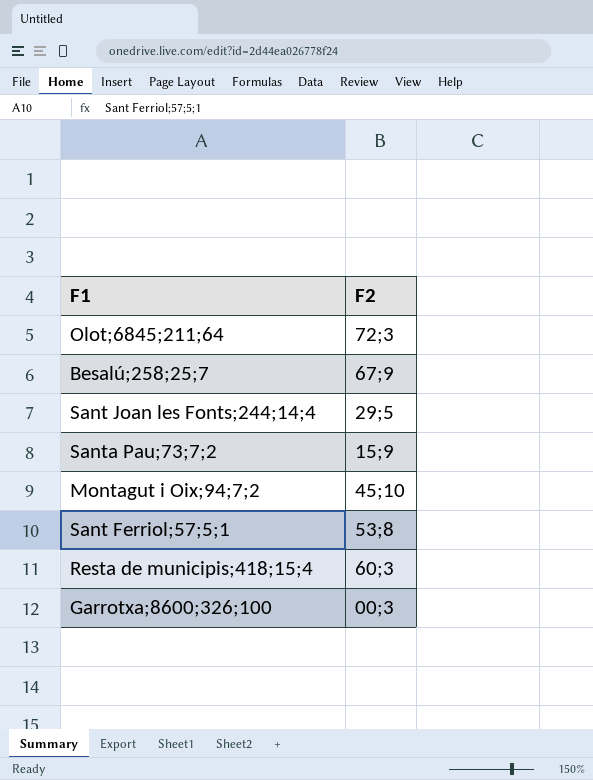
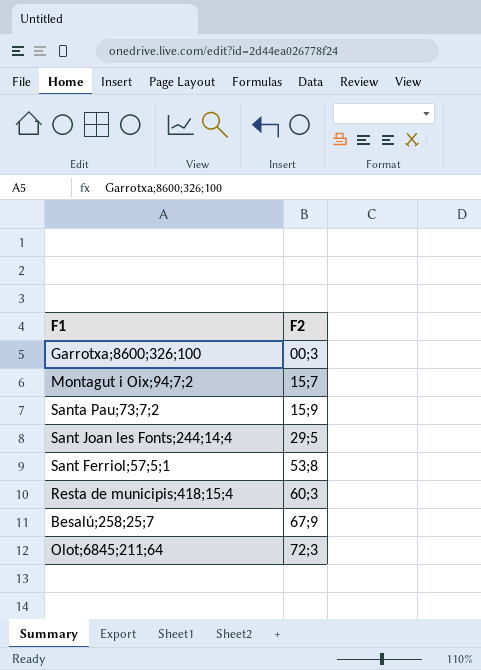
row order: none -> F2 ascending
Montagut i Oix;94;7;2 | F2: 45;10 -> 15;7

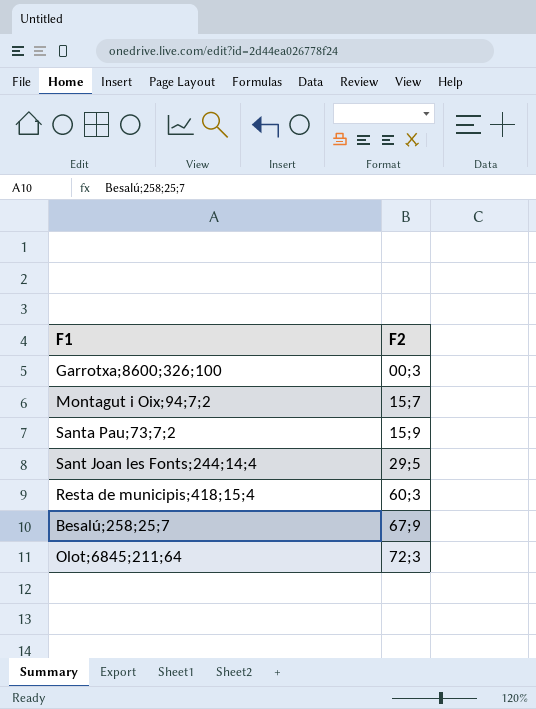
row Sant Ferriol;57;5;1: 53;8 -> none

